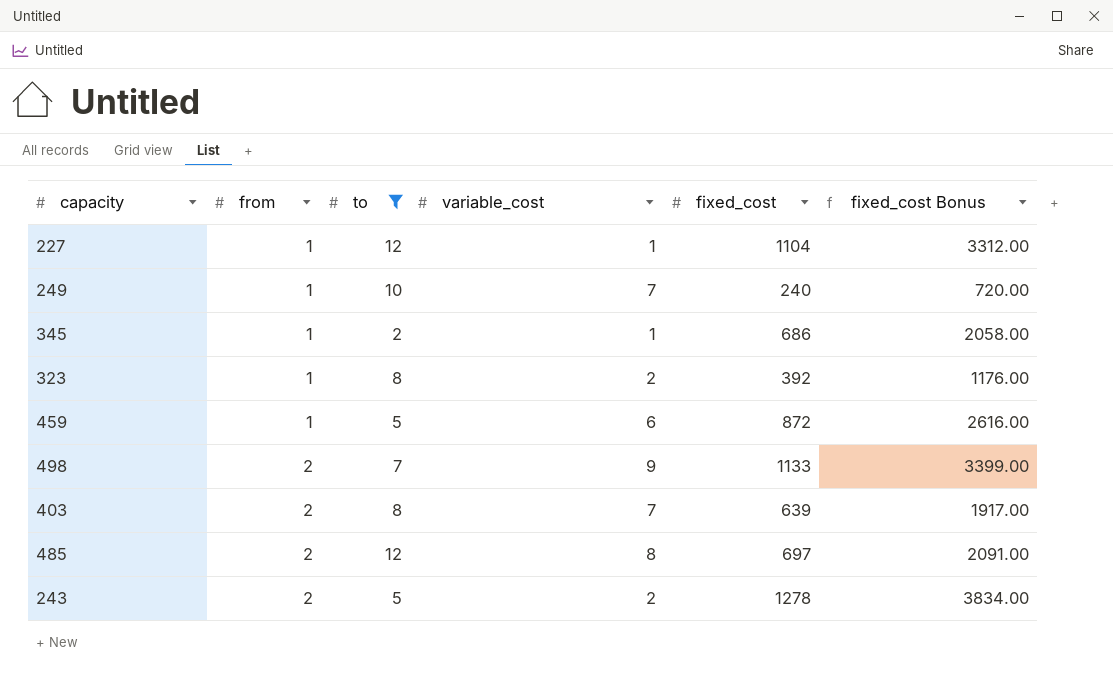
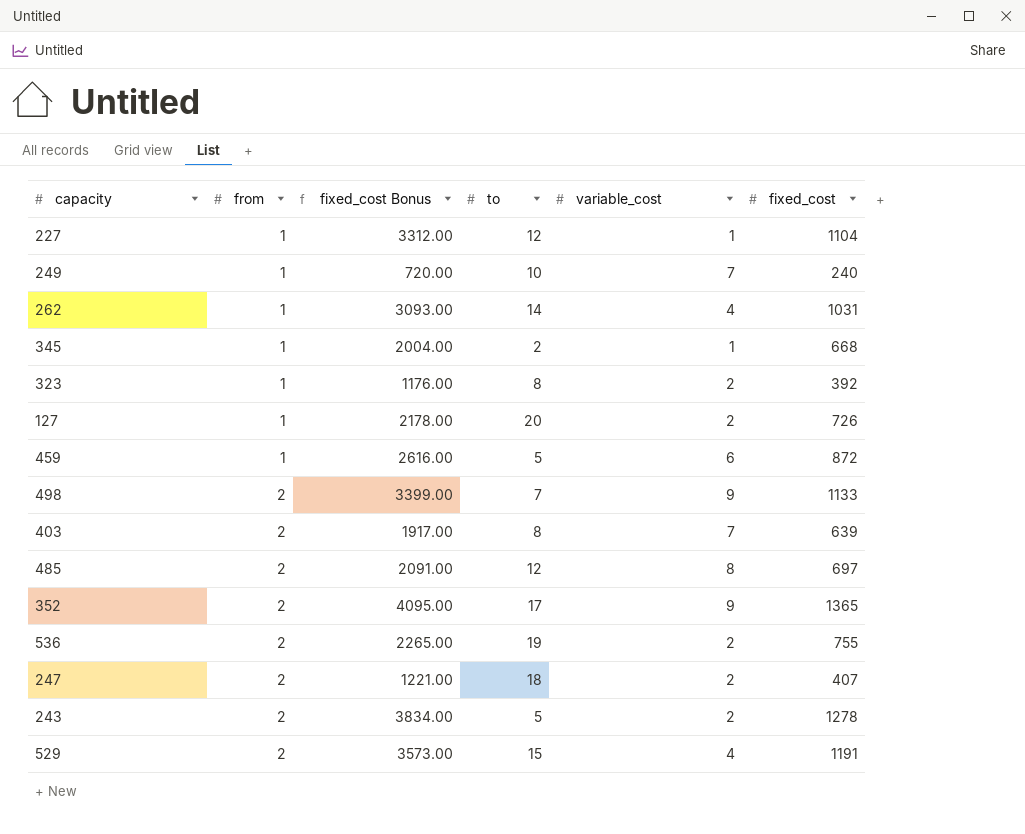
filter: to <= 12 -> none
column fixed_cost Bonus | position: 6 -> 3
345 | fixed_cost Bonus: 2058.00 -> 2004.00
345 | fixed_cost: 686 -> 668

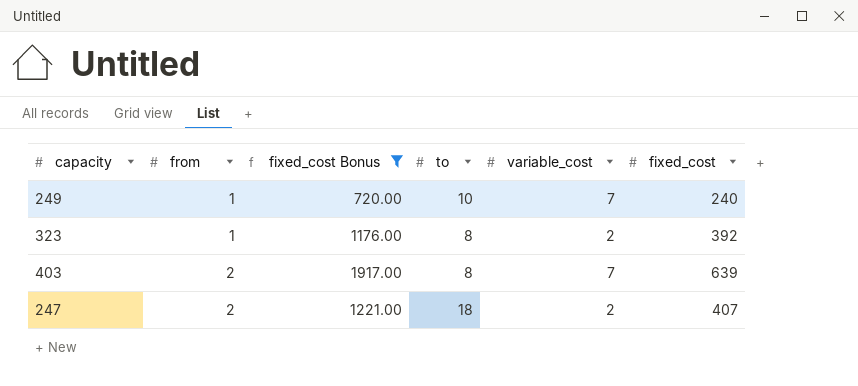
filter: none -> fixed_cost Bonus <= 1917.00

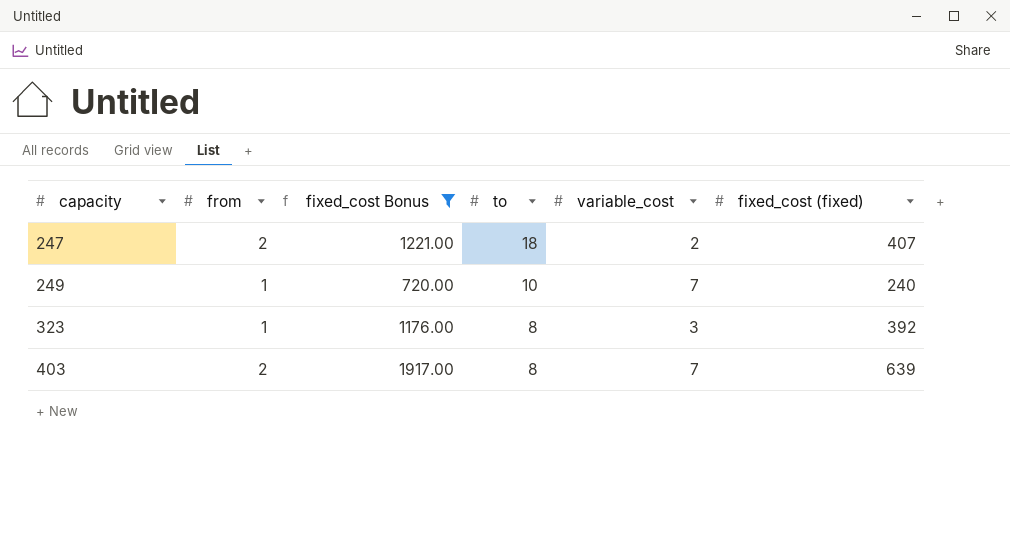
row order: from ascending -> capacity ascending
column name: fixed_cost -> fixed_cost (fixed)
323 | variable_cost: 2 -> 3

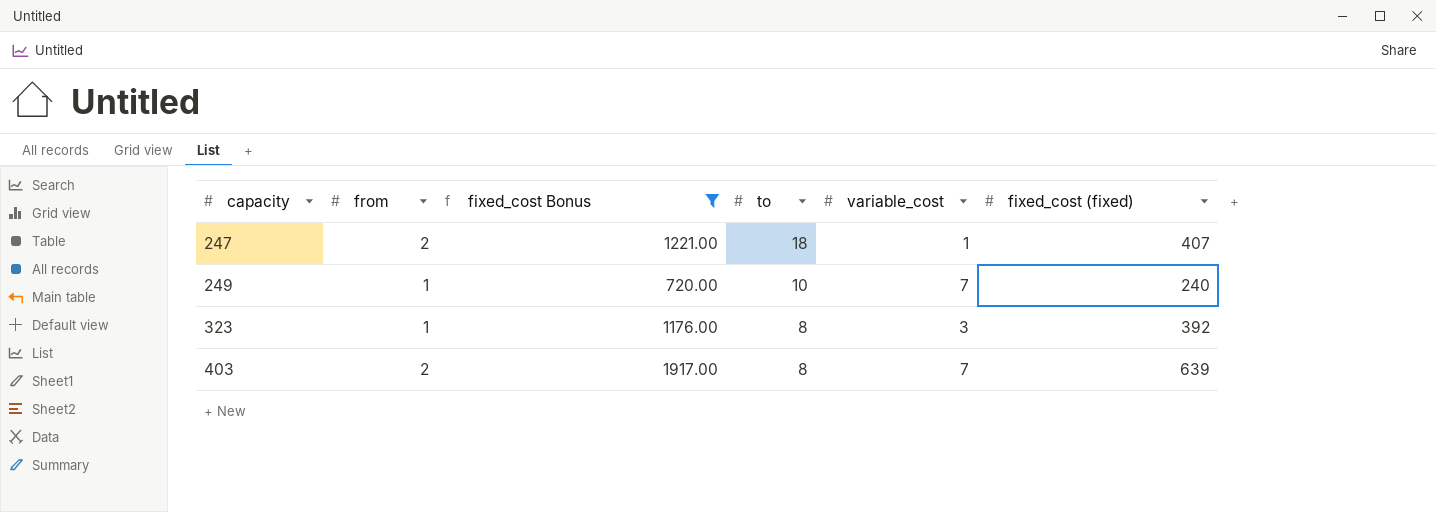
247 | variable_cost: 2 -> 1

